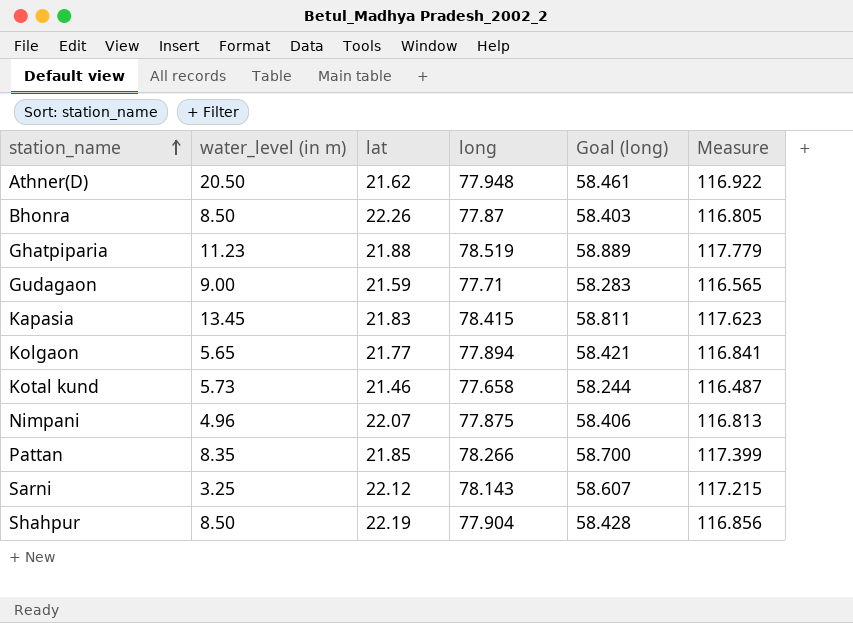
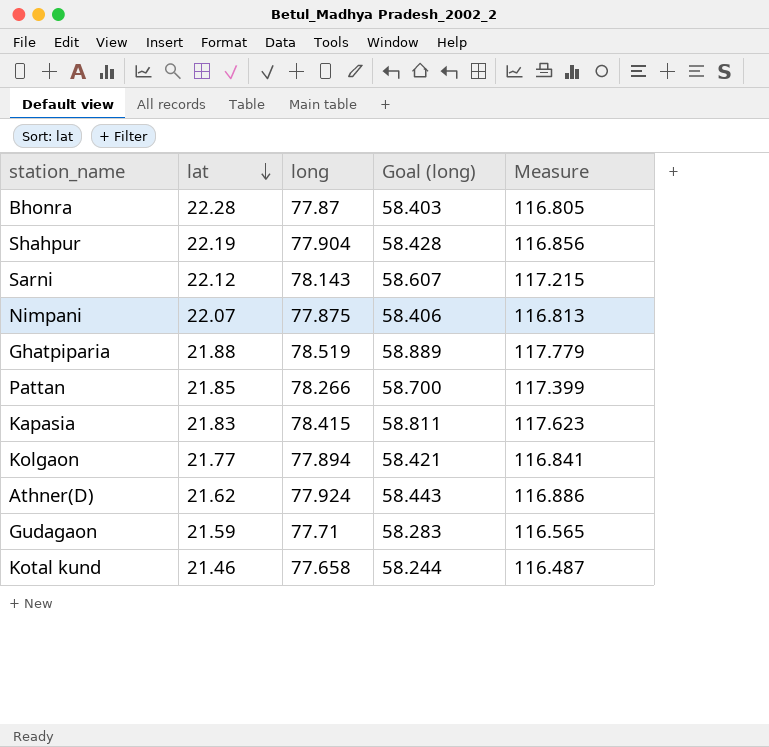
row order: station_name ascending -> lat descending
column water_level (in m) | position: 2 -> none
Bhonra | lat: 22.26 -> 22.28
Athner(D) | long: 77.948 -> 77.924
Athner(D) | Goal (long): 58.461 -> 58.443
Athner(D) | Measure: 116.922 -> 116.886

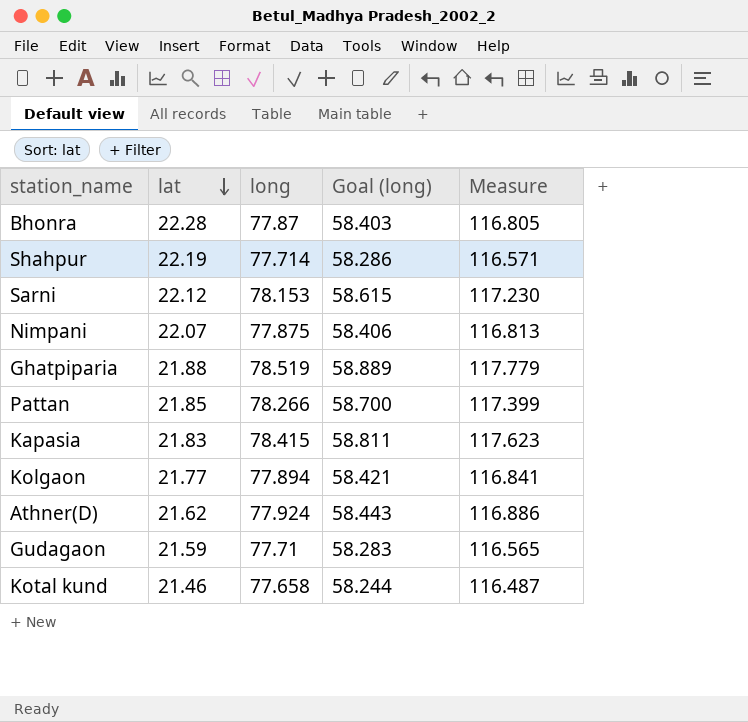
Shahpur | long: 77.904 -> 77.714
Shahpur | Goal (long): 58.428 -> 58.286
Shahpur | Measure: 116.856 -> 116.571
Sarni | long: 78.143 -> 78.153
Sarni | Goal (long): 58.607 -> 58.615
Sarni | Measure: 117.215 -> 117.230

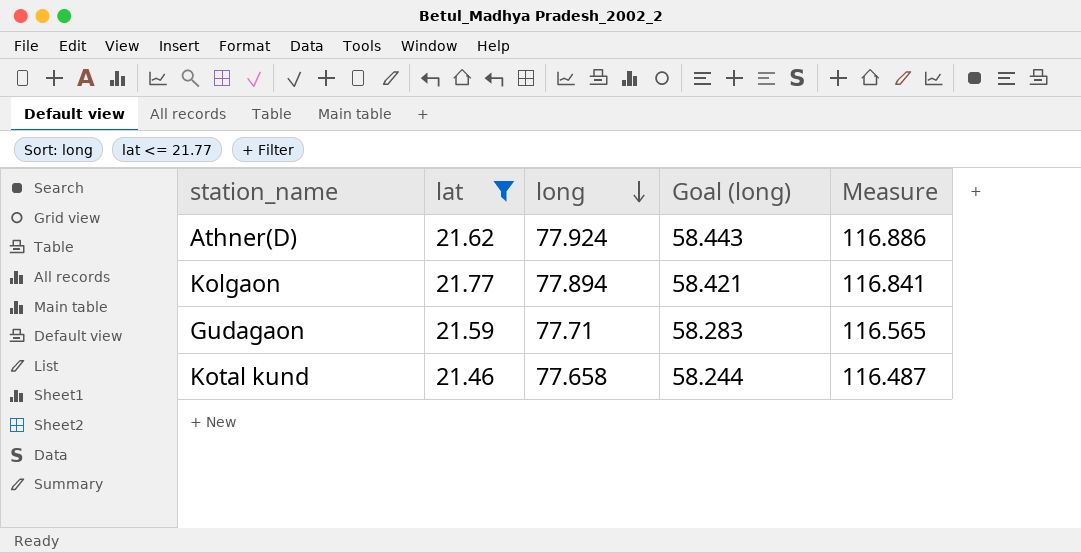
filter: none -> lat <= 21.77
row order: lat descending -> long descending

